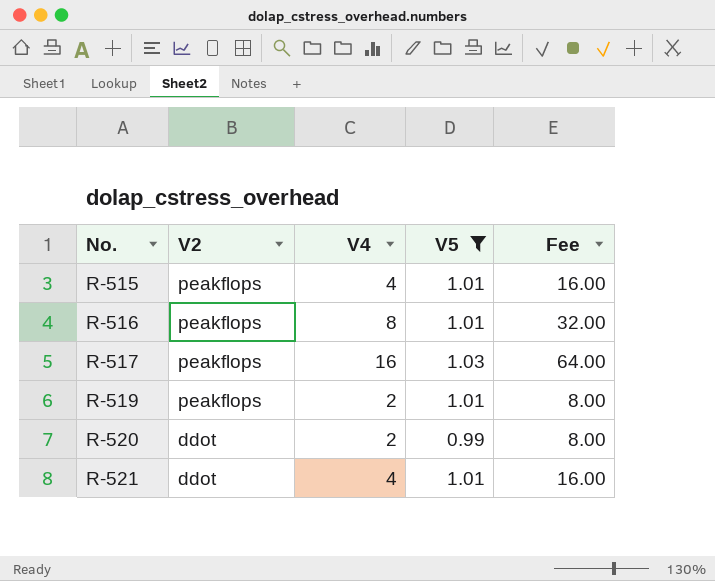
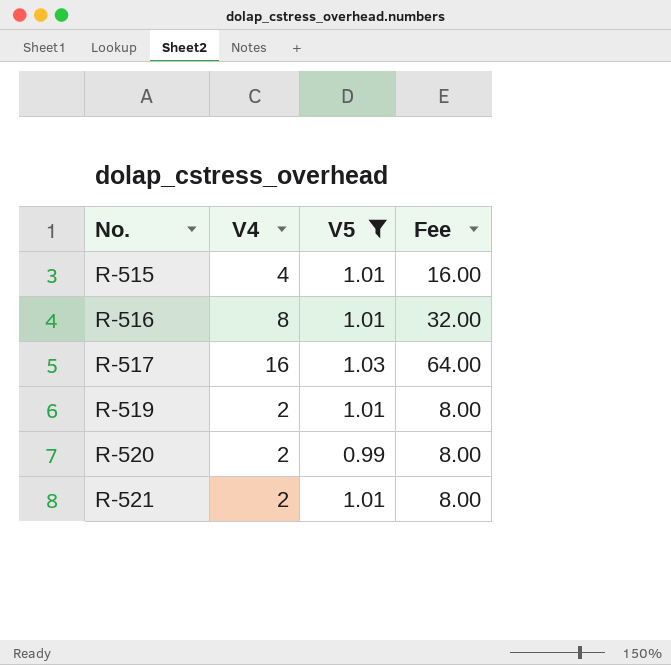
column V2 | position: 2 -> none
R-521 | V4: 4 -> 2
R-521 | Fee: 16.00 -> 8.00

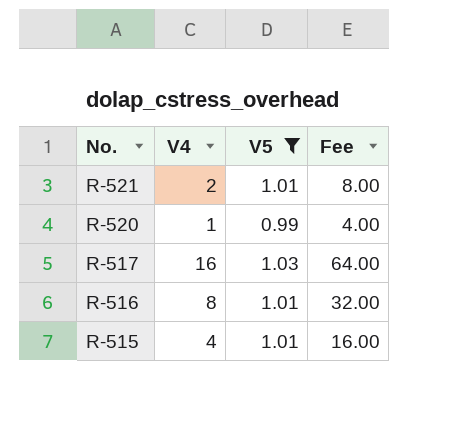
row order: No. ascending -> No. descending
row R-519: 2 | 1.01 | 8.00 -> none
R-520 | V4: 2 -> 1
R-520 | Fee: 8.00 -> 4.00

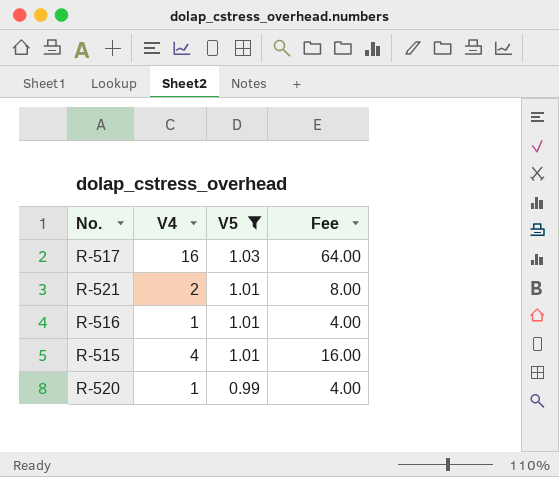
row order: No. descending -> V5 descending
R-516 | V4: 8 -> 1
R-516 | Fee: 32.00 -> 4.00

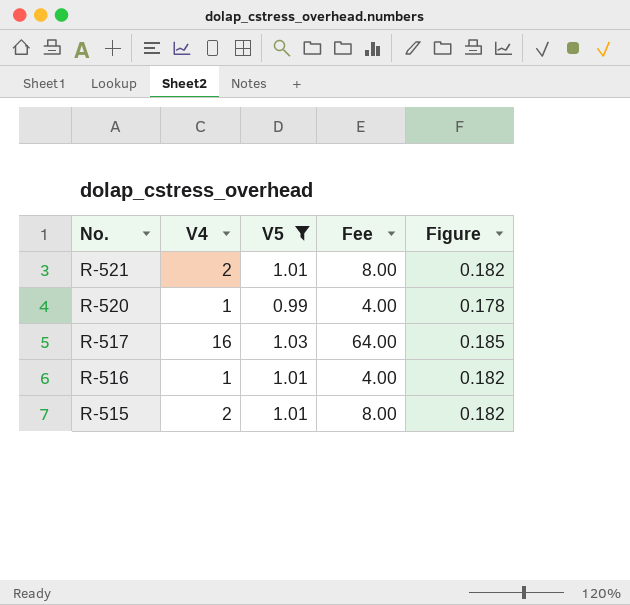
row order: V5 descending -> No. descending
column Figure | formula: none -> [V5] * 0.18
R-515 | V4: 4 -> 2
R-515 | Fee: 16.00 -> 8.00

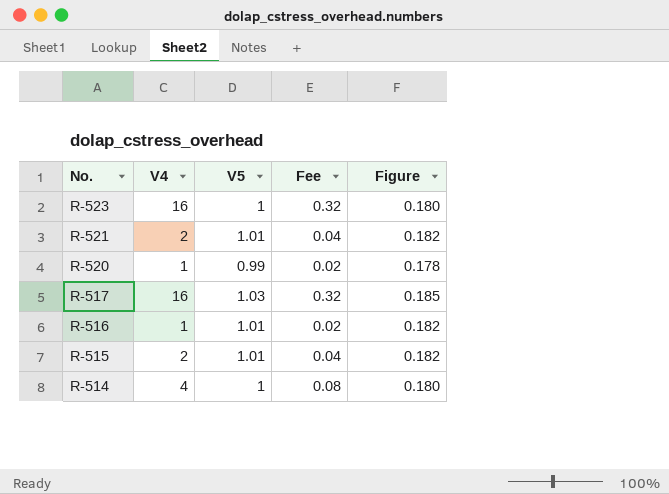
filter: V5 != 1 -> none
column Fee | formula: [V4] * 4 -> [V4] * 0.02

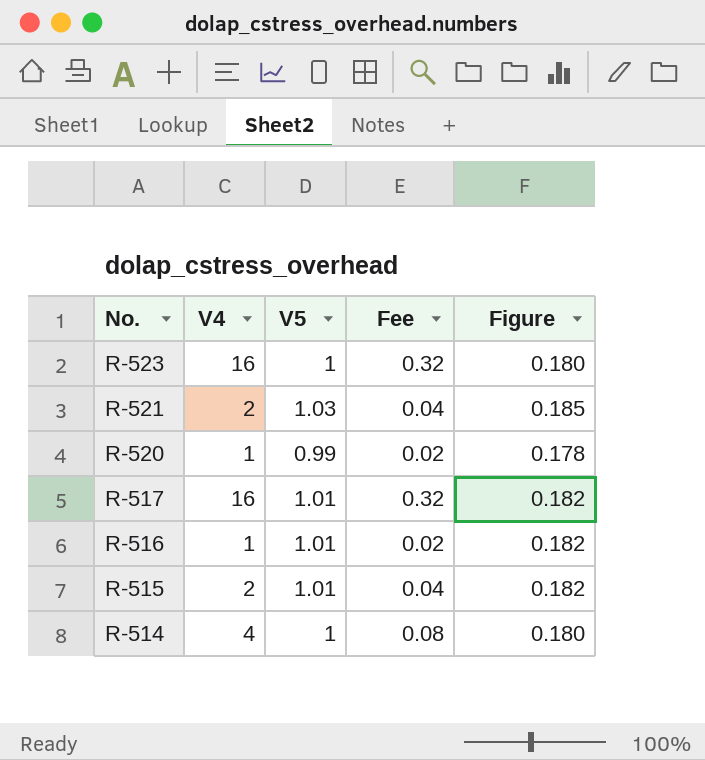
R-521 | V5: 1.01 -> 1.03
R-521 | Figure: 0.182 -> 0.185
R-517 | V5: 1.03 -> 1.01
R-517 | Figure: 0.185 -> 0.182

